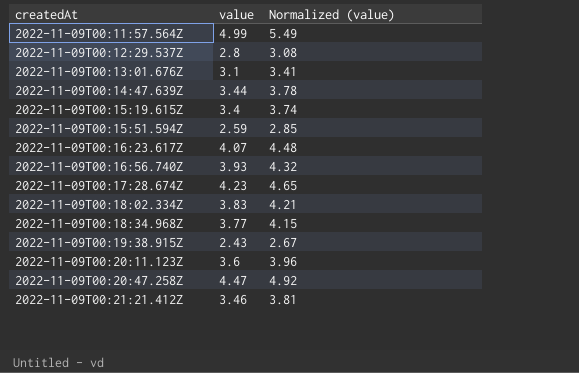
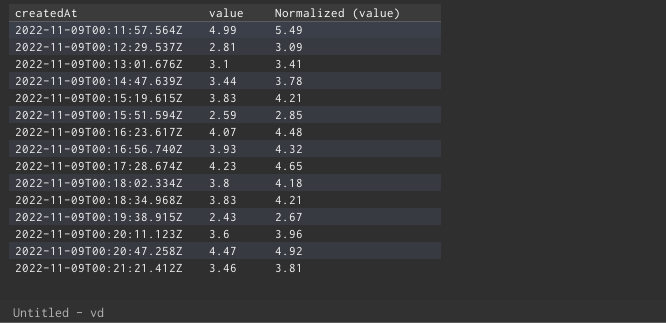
2022-11-09T00:12:29.537Z | value: 2.8 -> 2.81
2022-11-09T00:12:29.537Z | Normalized (value): 3.08 -> 3.09
2022-11-09T00:15:19.615Z | value: 3.4 -> 3.83
2022-11-09T00:15:19.615Z | Normalized (value): 3.74 -> 4.21
2022-11-09T00:18:02.334Z | value: 3.83 -> 3.8
2022-11-09T00:18:02.334Z | Normalized (value): 4.21 -> 4.18
2022-11-09T00:18:34.968Z | value: 3.77 -> 3.83
2022-11-09T00:18:34.968Z | Normalized (value): 4.15 -> 4.21

